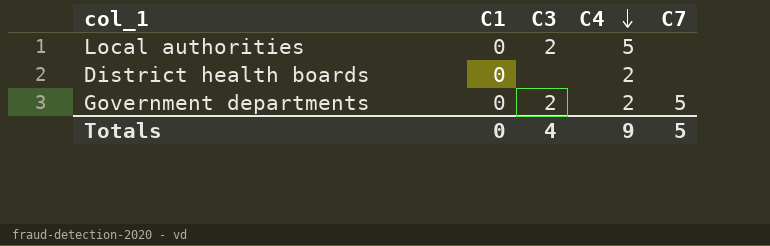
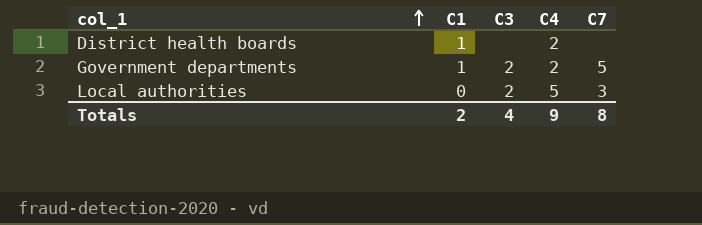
row order: C4 descending -> col_1 ascending
District health boards | C1: 0 -> 1
Government departments | C1: 0 -> 1
Local authorities | C7: none -> 3
Totals | C1: 0 -> 2
Totals | C7: 5 -> 8

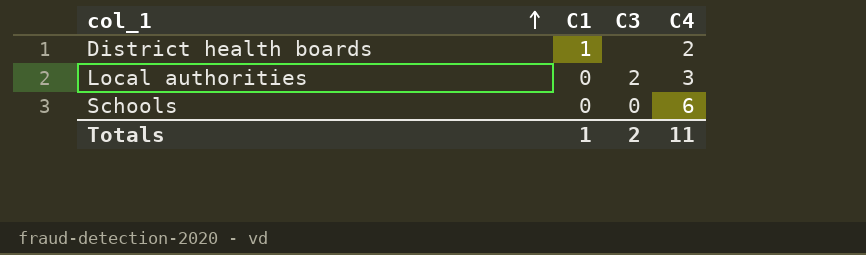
column C7 | position: 5 -> none
row Government departments: 1 | 2 | 2 | 5 -> none
Local authorities | C4: 5 -> 3
row Schools: none -> 0 | 0 | 6
Totals | C1: 2 -> 1
Totals | C3: 4 -> 2
Totals | C4: 9 -> 11

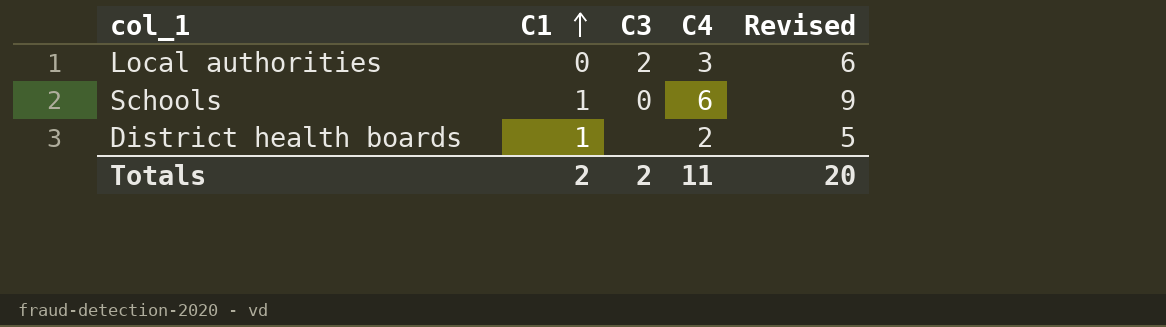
row order: col_1 ascending -> C1 ascending
column Revised | formula: none -> [C4] + 3
Schools | C1: 0 -> 1
Totals | C1: 1 -> 2

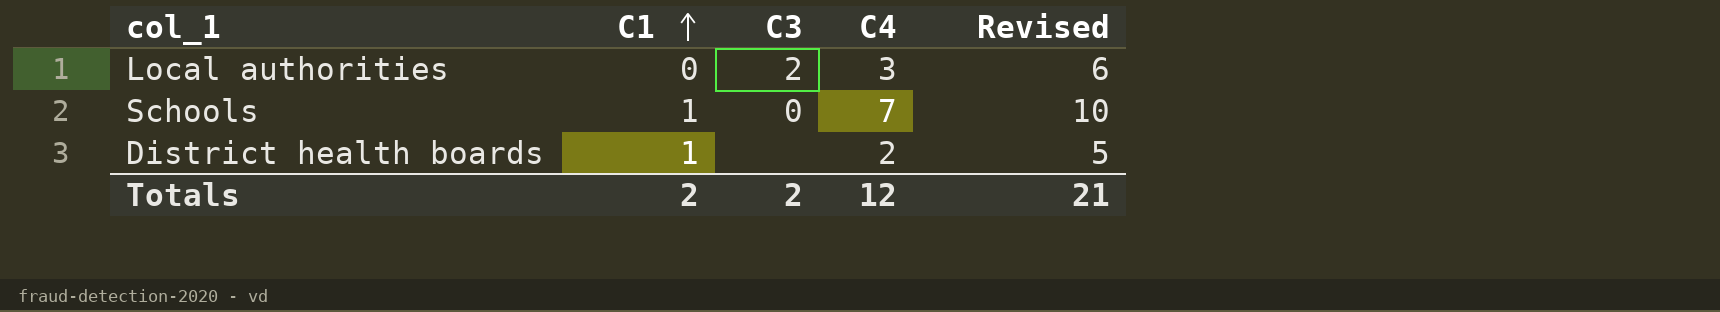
Schools | C4: 6 -> 7
Schools | Revised: 9 -> 10
Totals | C4: 11 -> 12
Totals | Revised: 20 -> 21

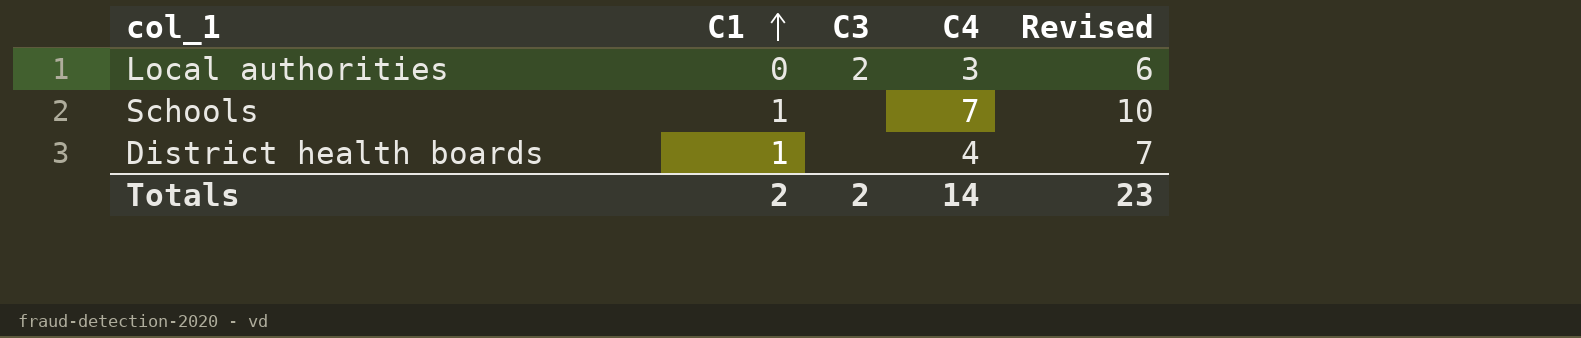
Schools | C3: 0 -> none
District health boards | C4: 2 -> 4
District health boards | Revised: 5 -> 7
Totals | C4: 12 -> 14
Totals | Revised: 21 -> 23

